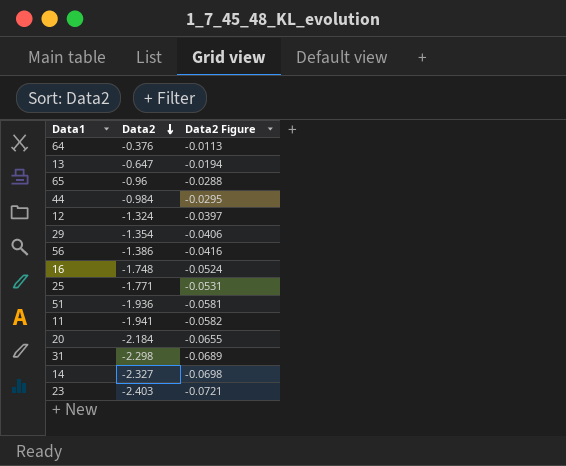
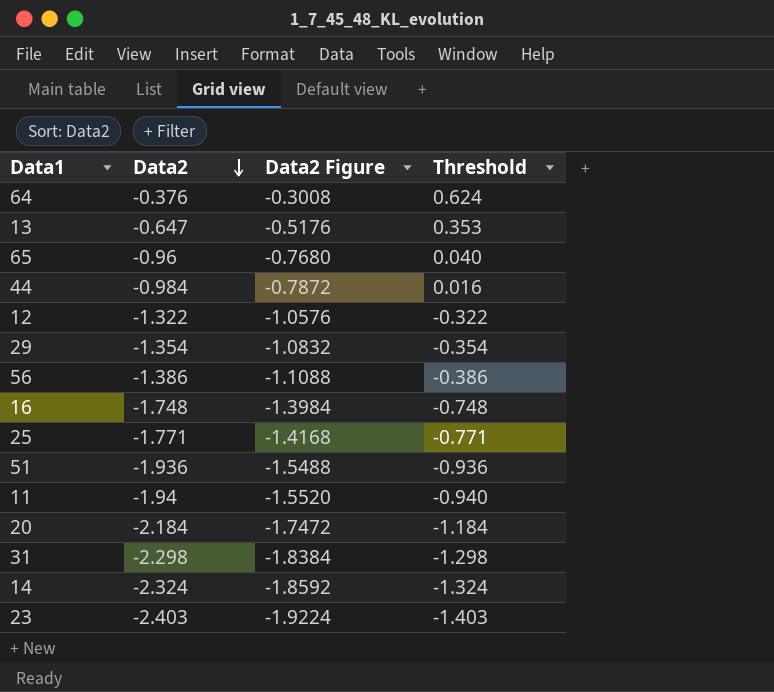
column Data2 Figure | formula: [Data2] * 0.03 -> [Data2] * 0.8
column Threshold | formula: none -> [Data2] + 1
12 | Data2: -1.324 -> -1.322
11 | Data2: -1.941 -> -1.94
14 | Data2: -2.327 -> -2.324

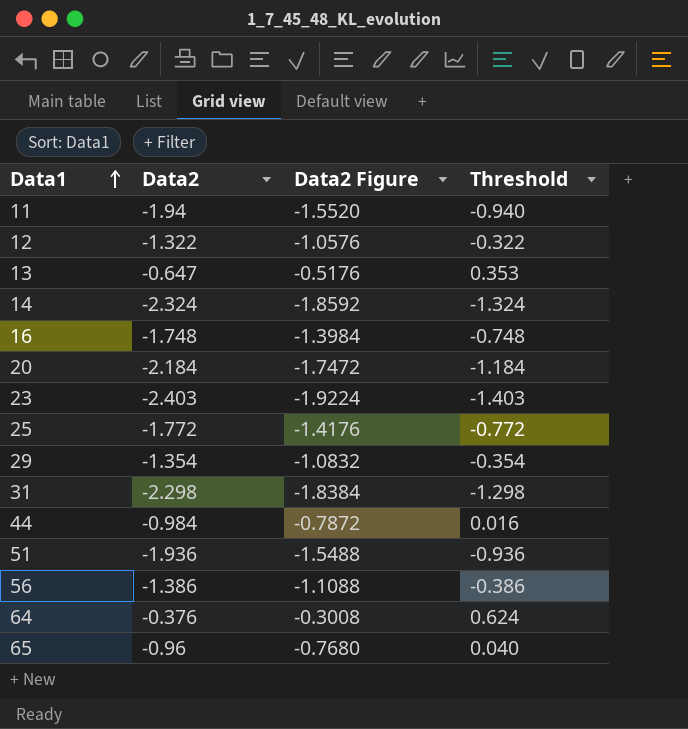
row order: Data2 descending -> Data1 ascending
25 | Data2: -1.771 -> -1.772
25 | Data2 Figure: -1.4168 -> -1.4176
25 | Threshold: -0.771 -> -0.772

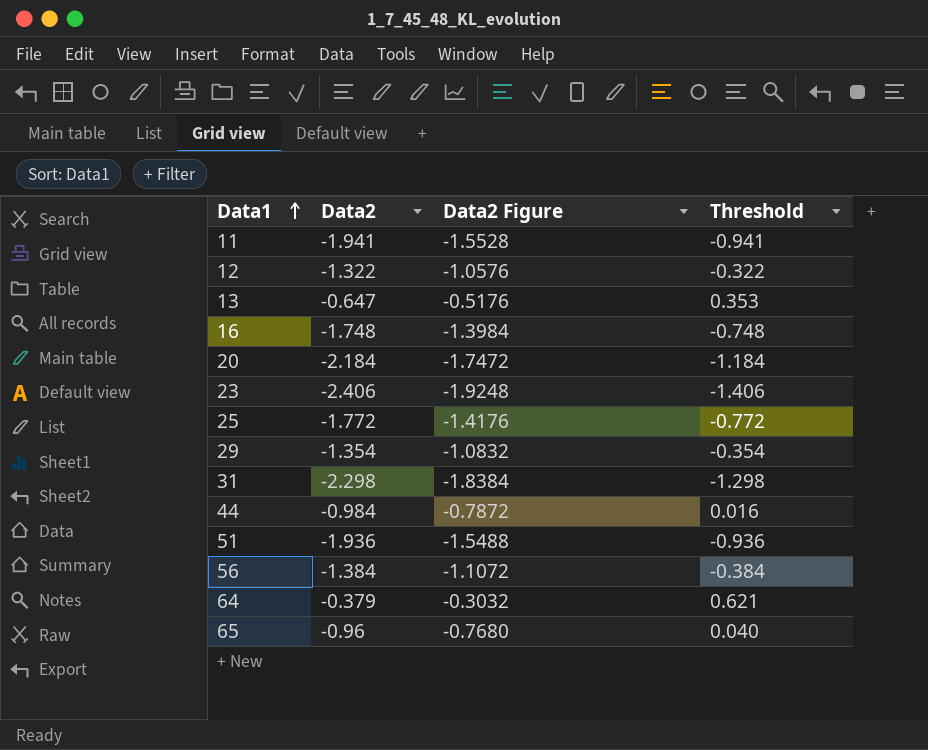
row 14: -2.324 | -1.8592 | -1.324 -> none
11 | Data2: -1.94 -> -1.941
11 | Data2 Figure: -1.5520 -> -1.5528
11 | Threshold: -0.940 -> -0.941
23 | Data2: -2.403 -> -2.406
23 | Data2 Figure: -1.9224 -> -1.9248
23 | Threshold: -1.403 -> -1.406
56 | Data2: -1.386 -> -1.384
56 | Data2 Figure: -1.1088 -> -1.1072
56 | Threshold: -0.386 -> -0.384
64 | Data2: -0.376 -> -0.379
64 | Data2 Figure: -0.3008 -> -0.3032
64 | Threshold: 0.624 -> 0.621

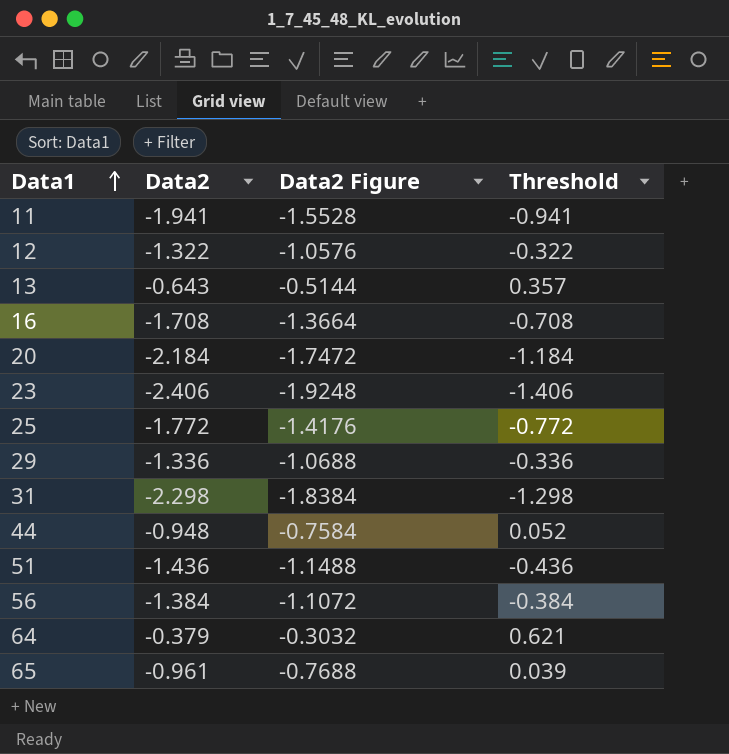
13 | Data2: -0.647 -> -0.643
13 | Data2 Figure: -0.5176 -> -0.5144
13 | Threshold: 0.353 -> 0.357
16 | Data2: -1.748 -> -1.708
16 | Data2 Figure: -1.3984 -> -1.3664
16 | Threshold: -0.748 -> -0.708
29 | Data2: -1.354 -> -1.336
29 | Data2 Figure: -1.0832 -> -1.0688
29 | Threshold: -0.354 -> -0.336
44 | Data2: -0.984 -> -0.948
44 | Data2 Figure: -0.7872 -> -0.7584
44 | Threshold: 0.016 -> 0.052
51 | Data2: -1.936 -> -1.436
51 | Data2 Figure: -1.5488 -> -1.1488
51 | Threshold: -0.936 -> -0.436
65 | Data2: -0.96 -> -0.961
65 | Data2 Figure: -0.7680 -> -0.7688
65 | Threshold: 0.040 -> 0.039

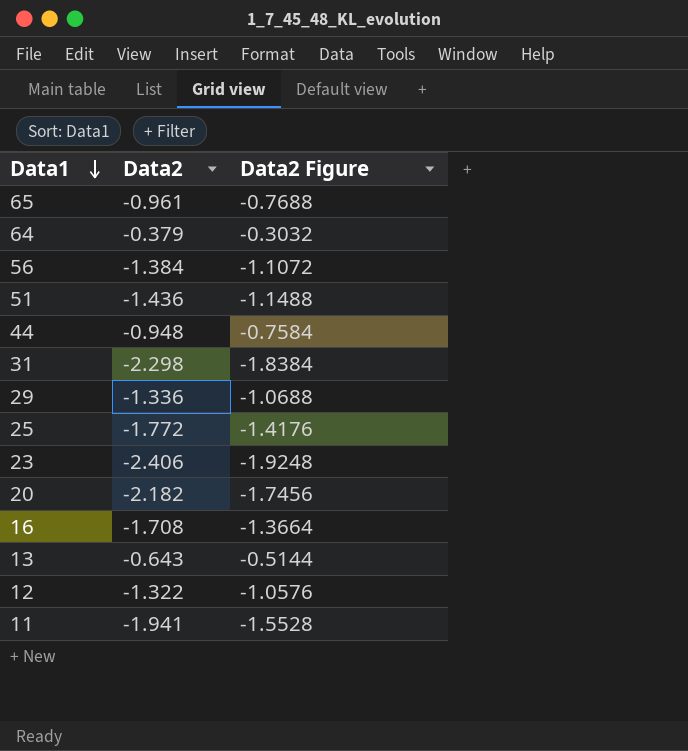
row order: Data1 ascending -> Data1 descending
column Threshold | formula: [Data2] + 1 -> none
20 | Data2: -2.184 -> -2.182
20 | Data2 Figure: -1.7472 -> -1.7456

